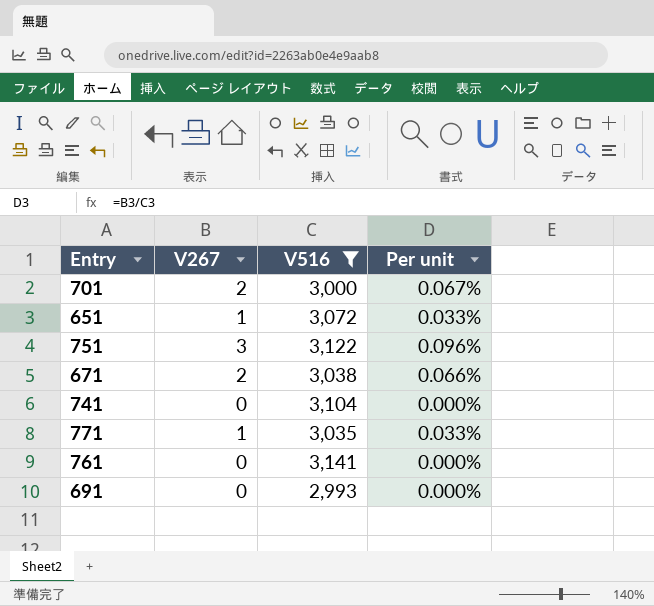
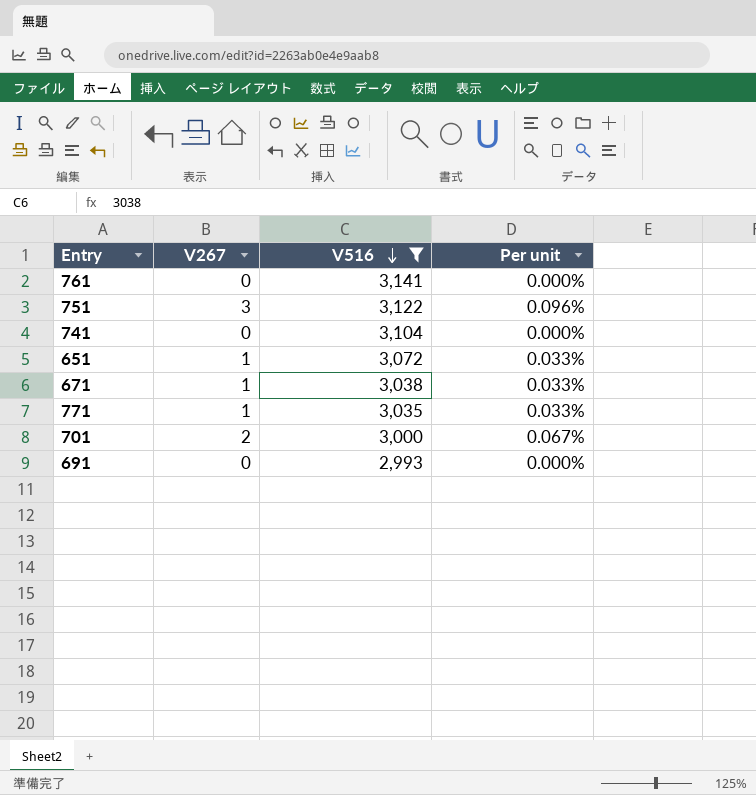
row order: none -> V516 descending
671 | V267: 2 -> 1
671 | Per unit: 0.066% -> 0.033%

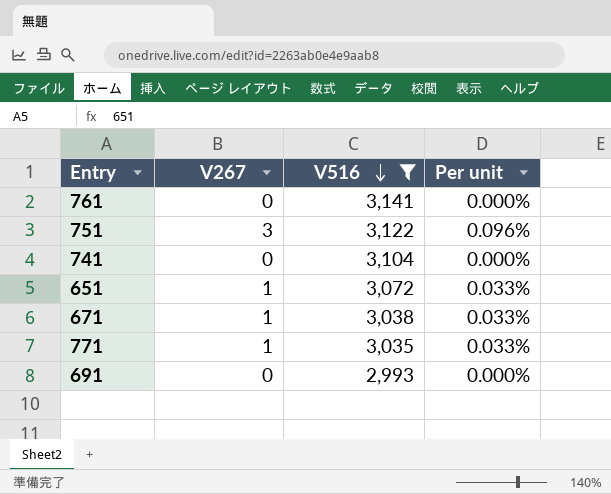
row 701: 2 | 3,000 | 0.067% -> none

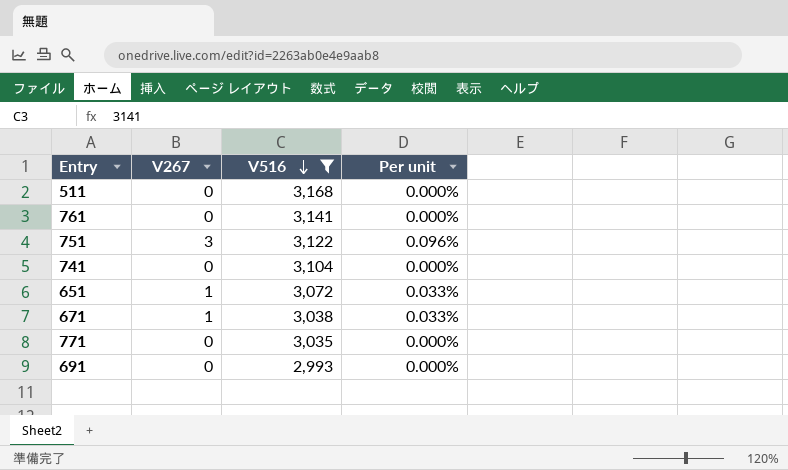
row 511: none -> 0 | 3,168 | 0.000%
771 | V267: 1 -> 0
771 | Per unit: 0.033% -> 0.000%

